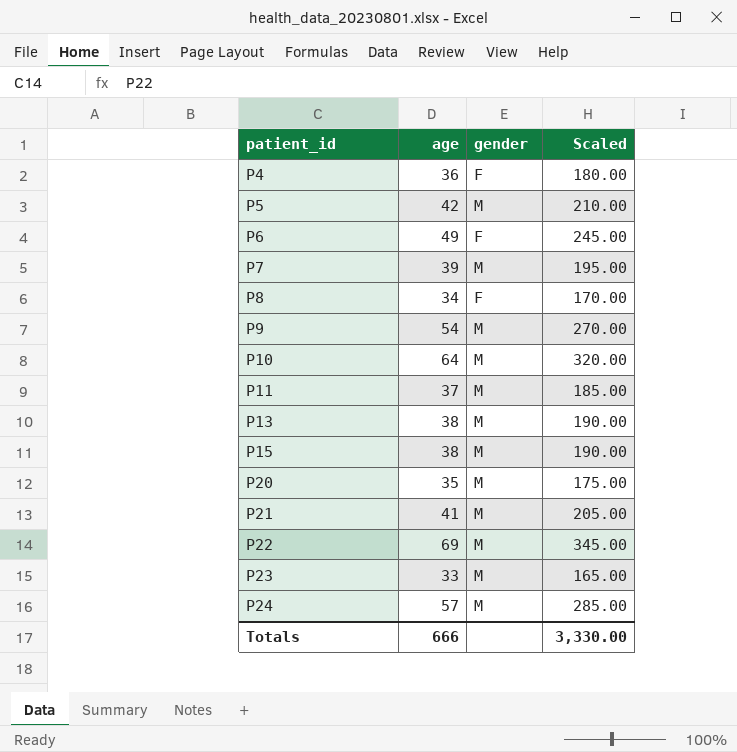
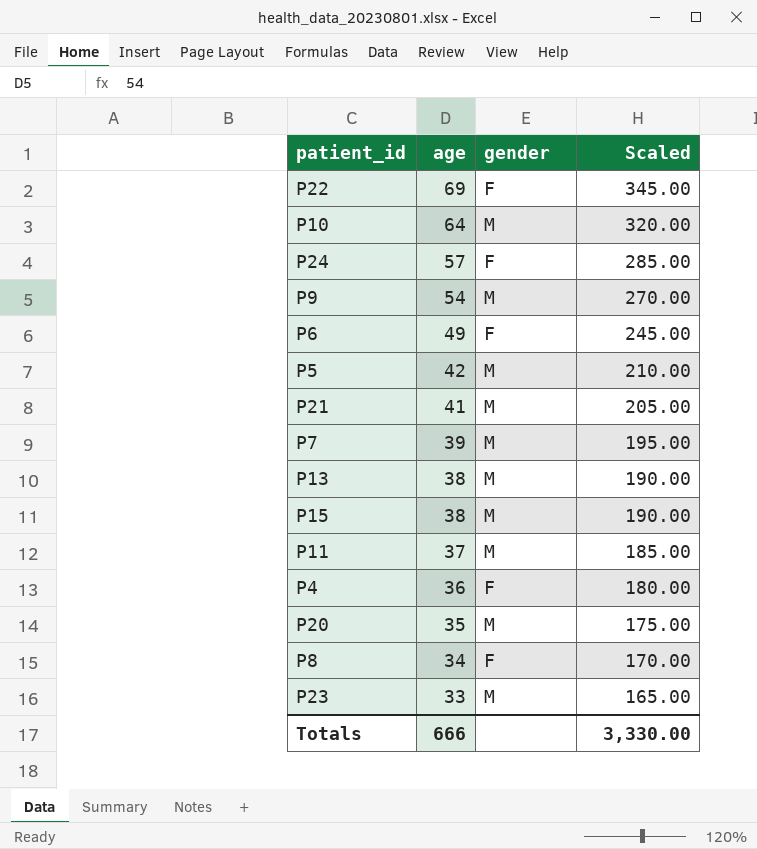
row order: patient_id ascending -> age descending
P22 | gender: M -> F
P24 | gender: M -> F

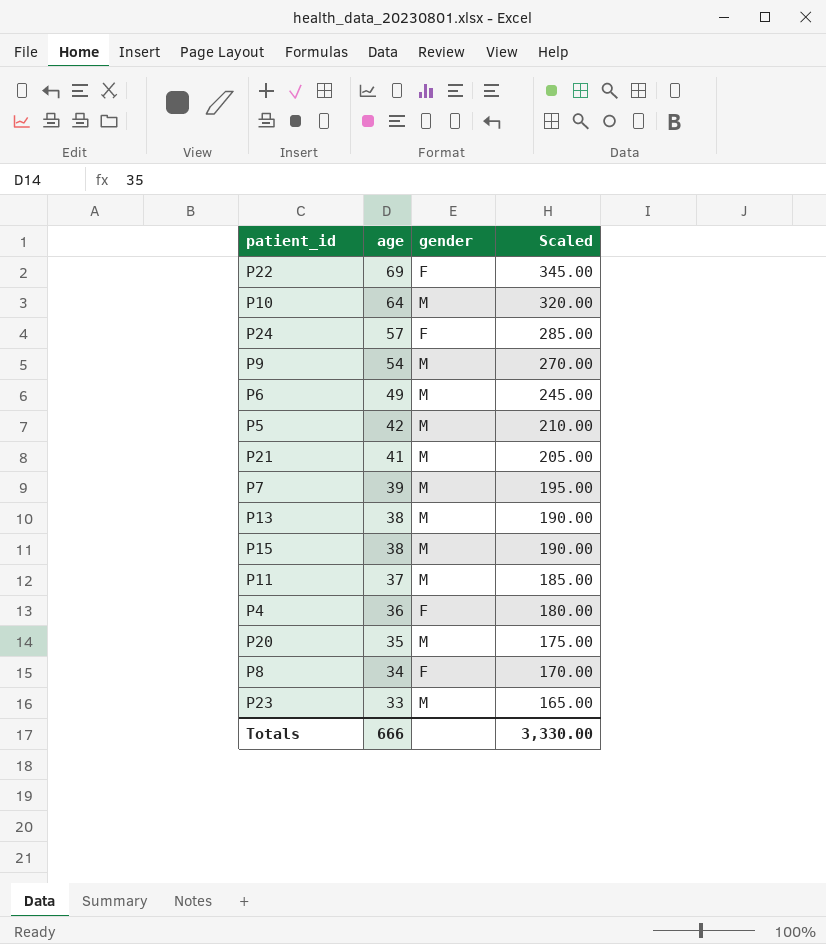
P6 | gender: F -> M

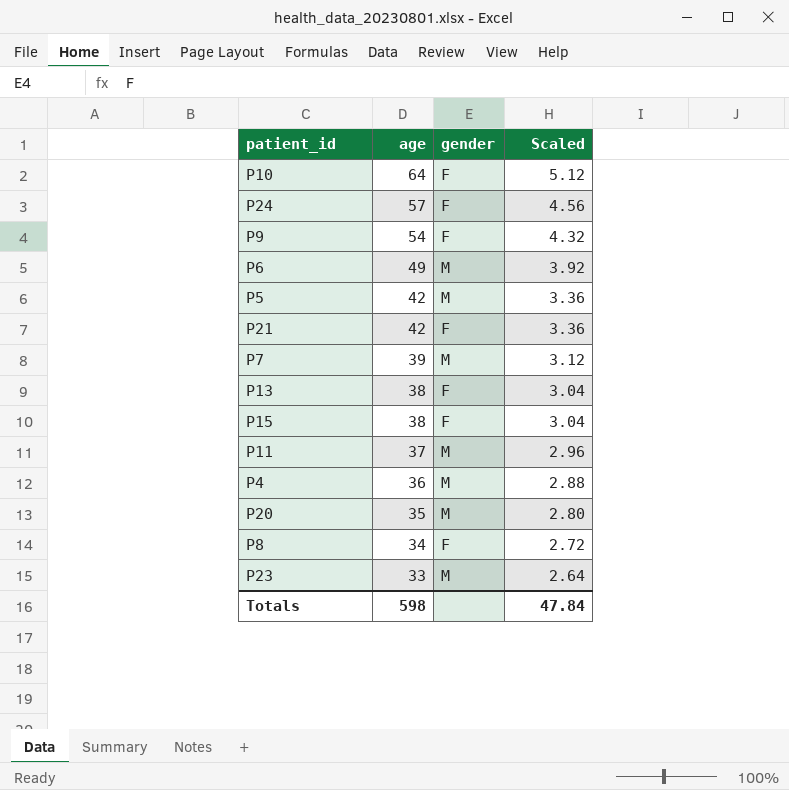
column Scaled | formula: [age] * 5 -> [age] * 0.08
row P22: 69 | F | 345.00 -> none
P10 | gender: M -> F
P9 | gender: M -> F
P21 | age: 41 -> 42
P21 | gender: M -> F
P13 | gender: M -> F
P15 | gender: M -> F
P4 | gender: F -> M
Totals | age: 666 -> 598
Totals | Scaled: 3,330.00 -> 47.84

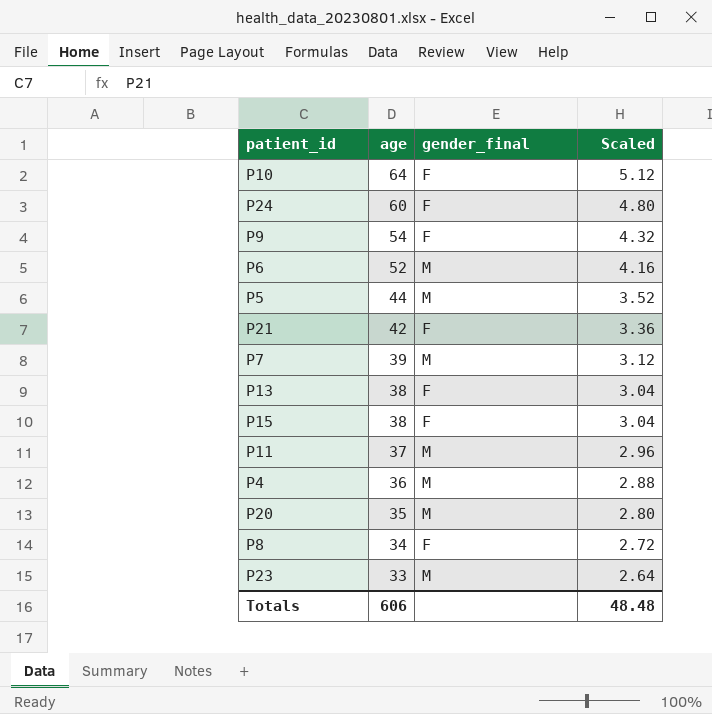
column name: gender -> gender_final
P24 | age: 57 -> 60
P24 | Scaled: 4.56 -> 4.80
P6 | age: 49 -> 52
P6 | Scaled: 3.92 -> 4.16
P5 | age: 42 -> 44
P5 | Scaled: 3.36 -> 3.52
Totals | age: 598 -> 606
Totals | Scaled: 47.84 -> 48.48

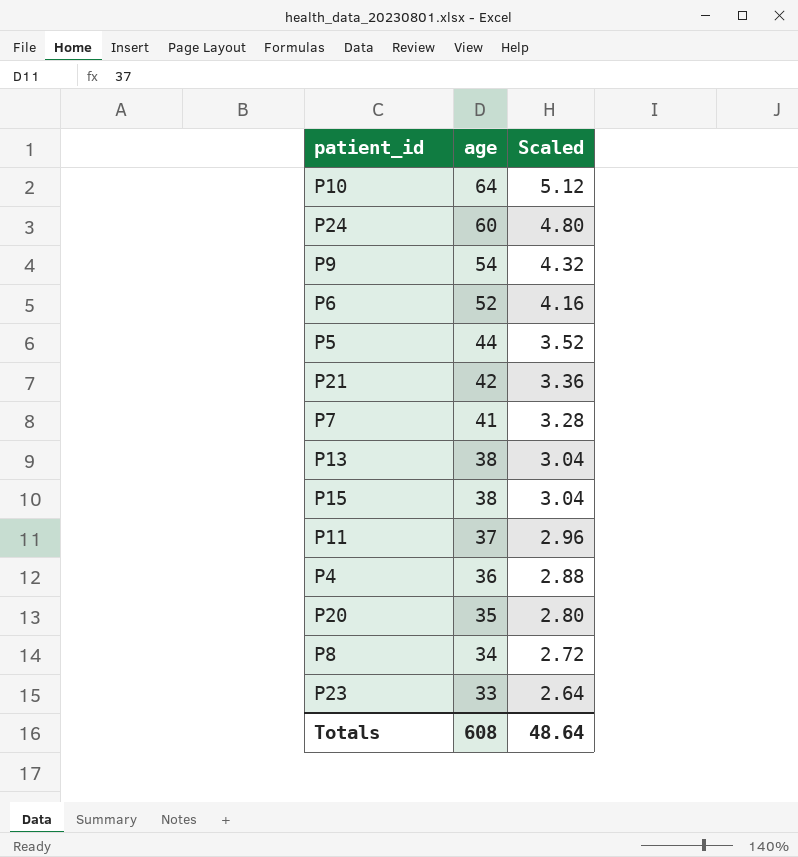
column gender_final | position: 3 -> none
P7 | age: 39 -> 41
P7 | Scaled: 3.12 -> 3.28
Totals | age: 606 -> 608
Totals | Scaled: 48.48 -> 48.64

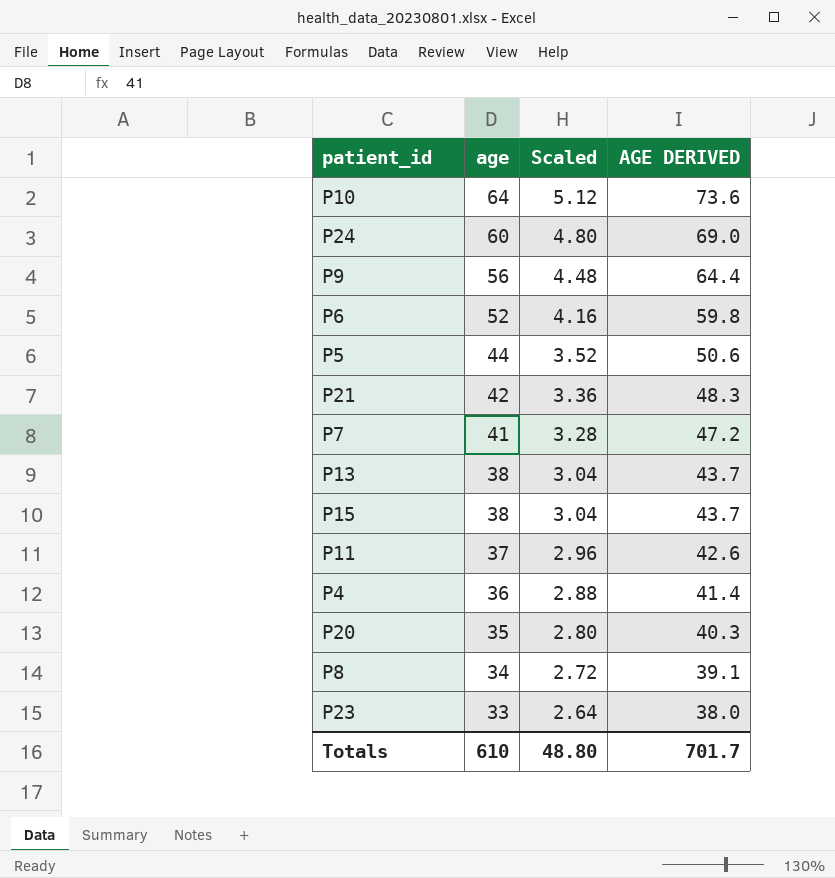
column AGE DERIVED | formula: none -> [age] * 1.15
P9 | age: 54 -> 56
P9 | Scaled: 4.32 -> 4.48
Totals | age: 608 -> 610
Totals | Scaled: 48.64 -> 48.80

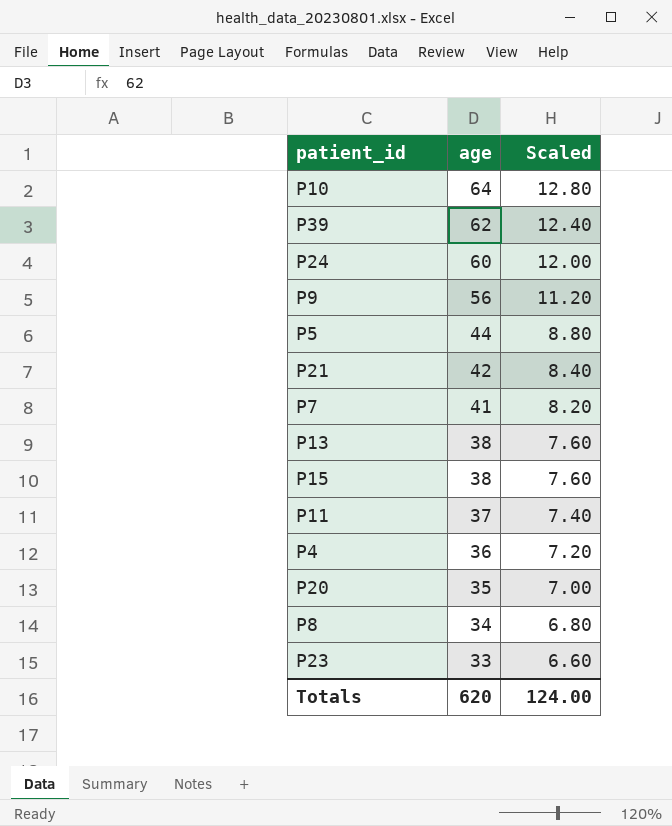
column AGE DERIVED | formula: [age] * 1.15 -> none
column Scaled | formula: [age] * 0.08 -> [age] * 0.2
row P6: 52 | 4.16 | 59.8 -> none
row P39: none -> 62 | 12.40
Totals | age: 610 -> 620
Totals | Scaled: 48.80 -> 124.00

